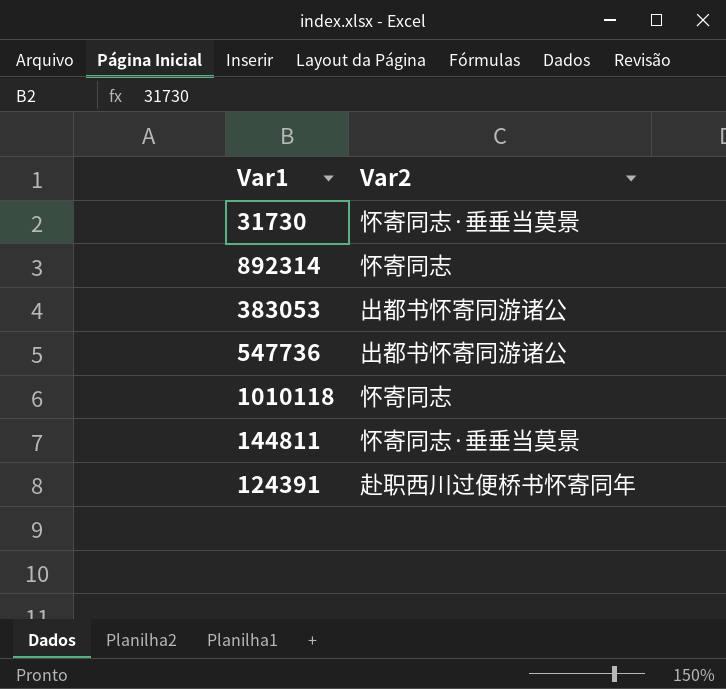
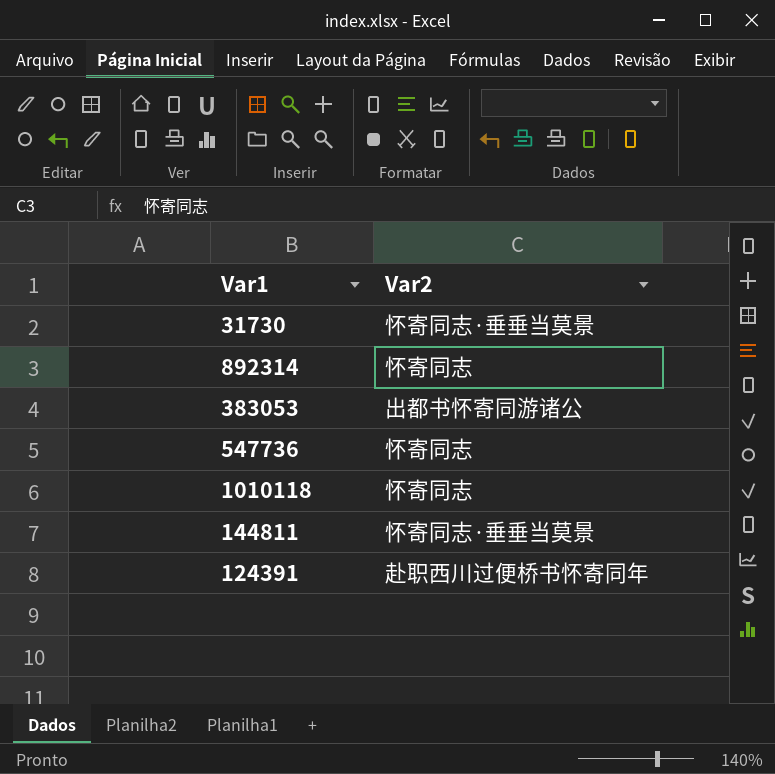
547736 | Var2: 出都书怀寄同游诸公 -> 怀寄同志

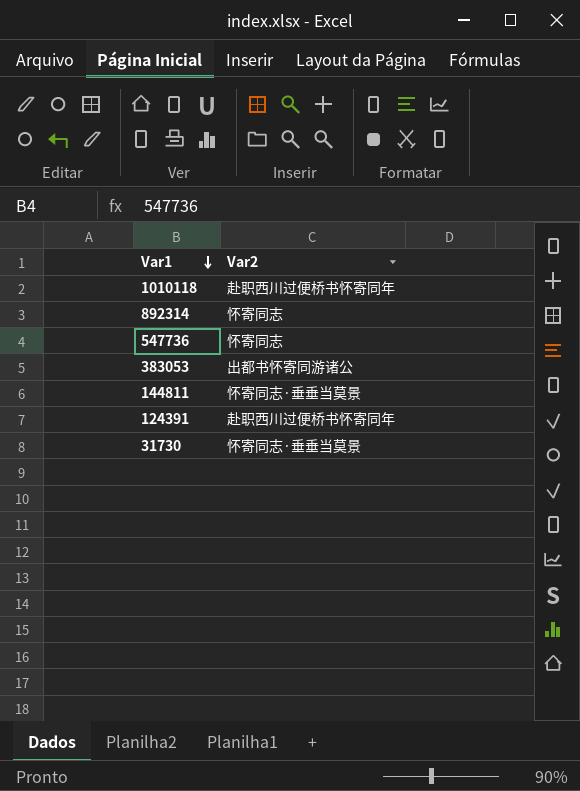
row order: none -> Var1 descending
1010118 | Var2: 怀寄同志 -> 赴职西川过便桥书怀寄同年

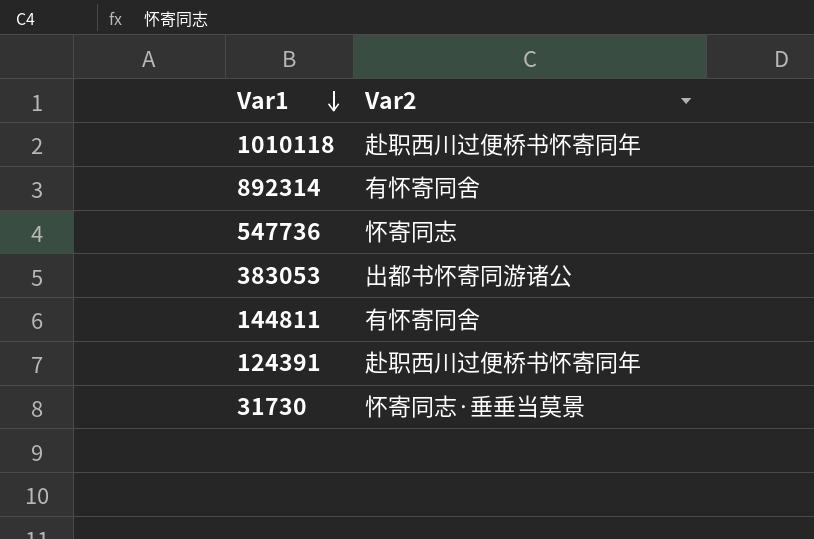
892314 | Var2: 怀寄同志 -> 有怀寄同舍
144811 | Var2: 怀寄同志·垂垂当莫景 -> 有怀寄同舍

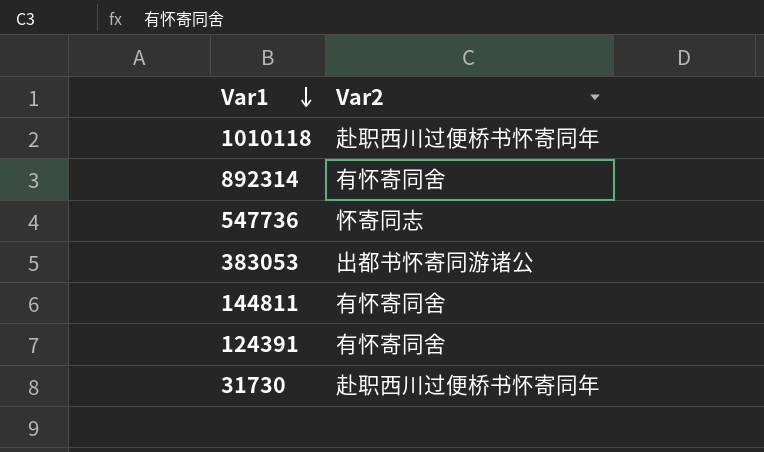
124391 | Var2: 赴职西川过便桥书怀寄同年 -> 有怀寄同舍
31730 | Var2: 怀寄同志·垂垂当莫景 -> 赴职西川过便桥书怀寄同年

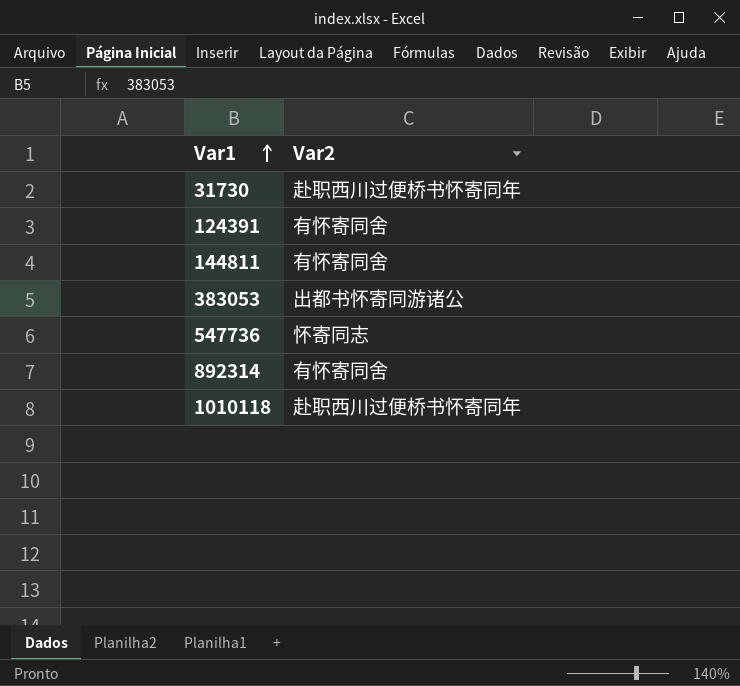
row order: Var1 descending -> Var1 ascending

